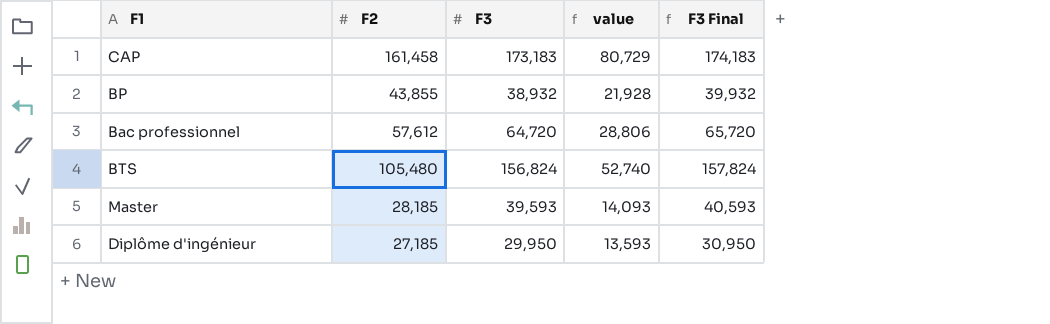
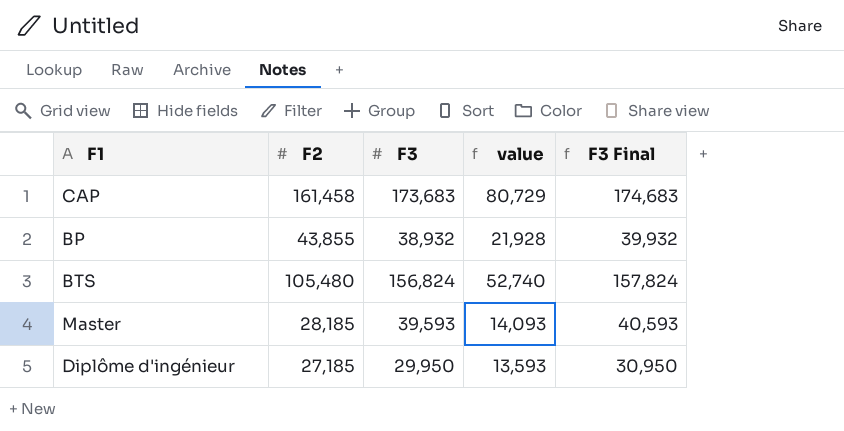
row Bac professionnel: 57,612 | 64,720 | 28,806 | 65,720 -> none
CAP | F3: 173,183 -> 173,683
CAP | F3 Final: 174,183 -> 174,683

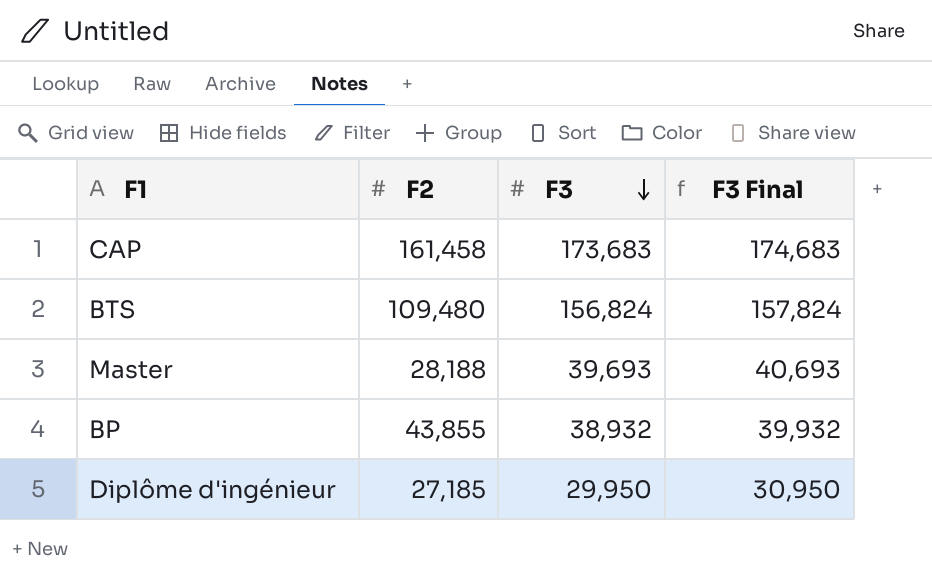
row order: none -> F3 descending
column value | formula: [F2] * 0.5 -> none
BTS | F2: 105,480 -> 109,480
Master | F2: 28,185 -> 28,188
Master | F3: 39,593 -> 39,693
Master | F3 Final: 40,593 -> 40,693

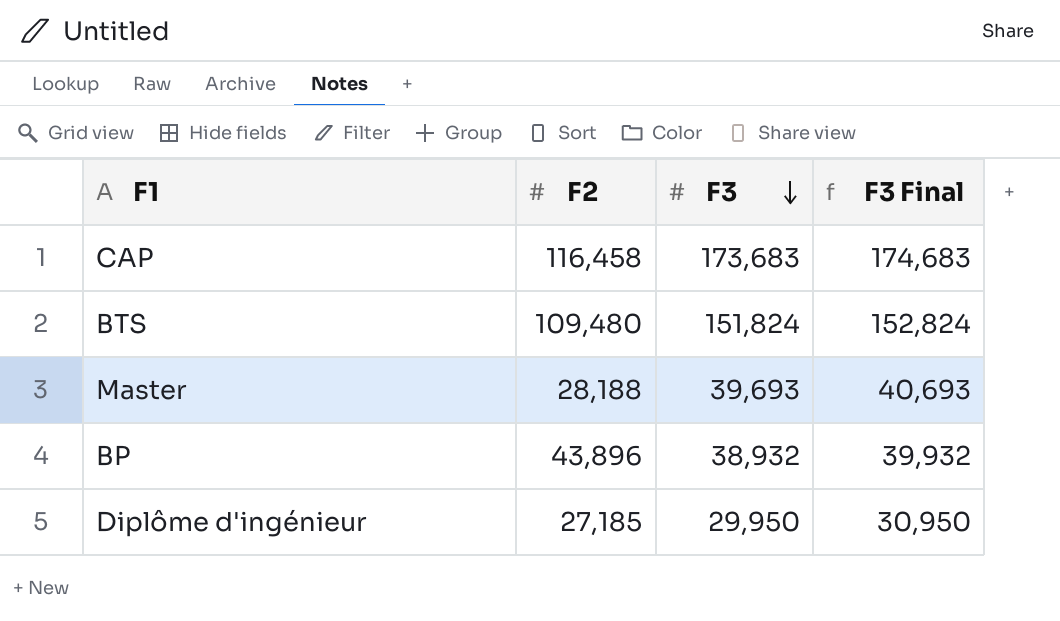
CAP | F2: 161,458 -> 116,458
BTS | F3: 156,824 -> 151,824
BTS | F3 Final: 157,824 -> 152,824
BP | F2: 43,855 -> 43,896

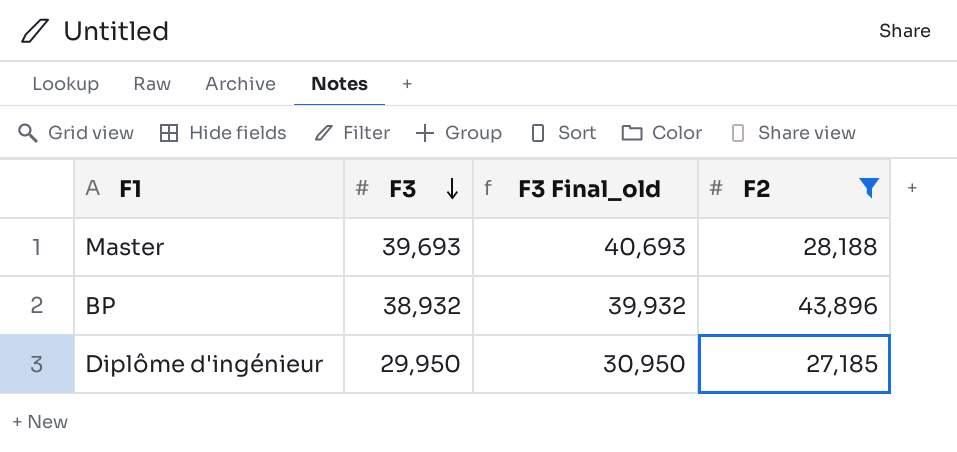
filter: none -> F2 <= 43,896
column name: F3 Final -> F3 Final_old
column F2 | position: 2 -> 4

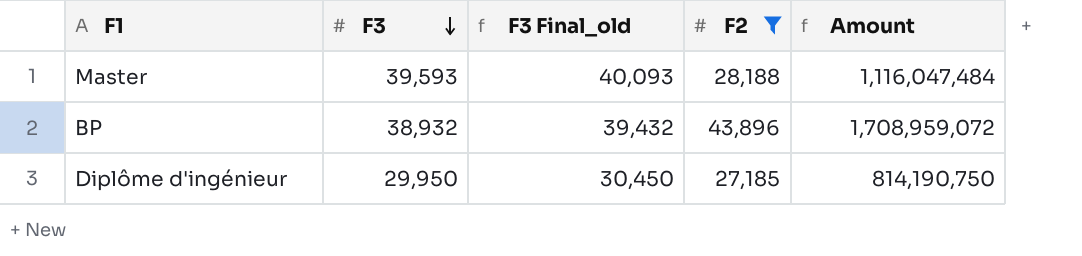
column F3 Final_old | formula: [F3] + 1000 -> [F3] + 500
column Amount | formula: none -> [F3] * [F2]
Master | F3: 39,693 -> 39,593

